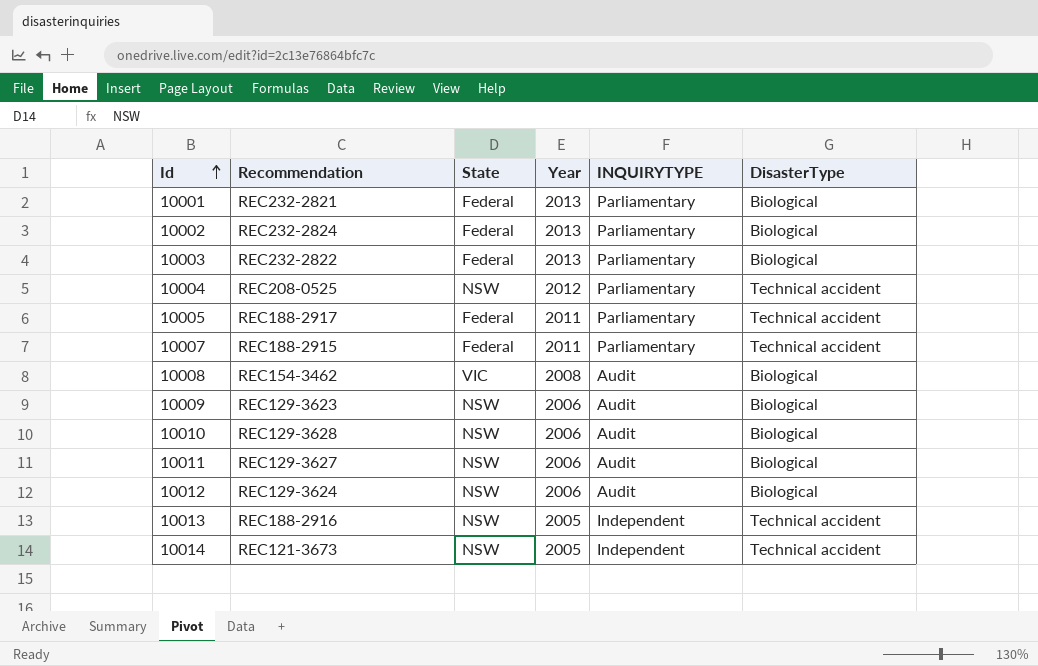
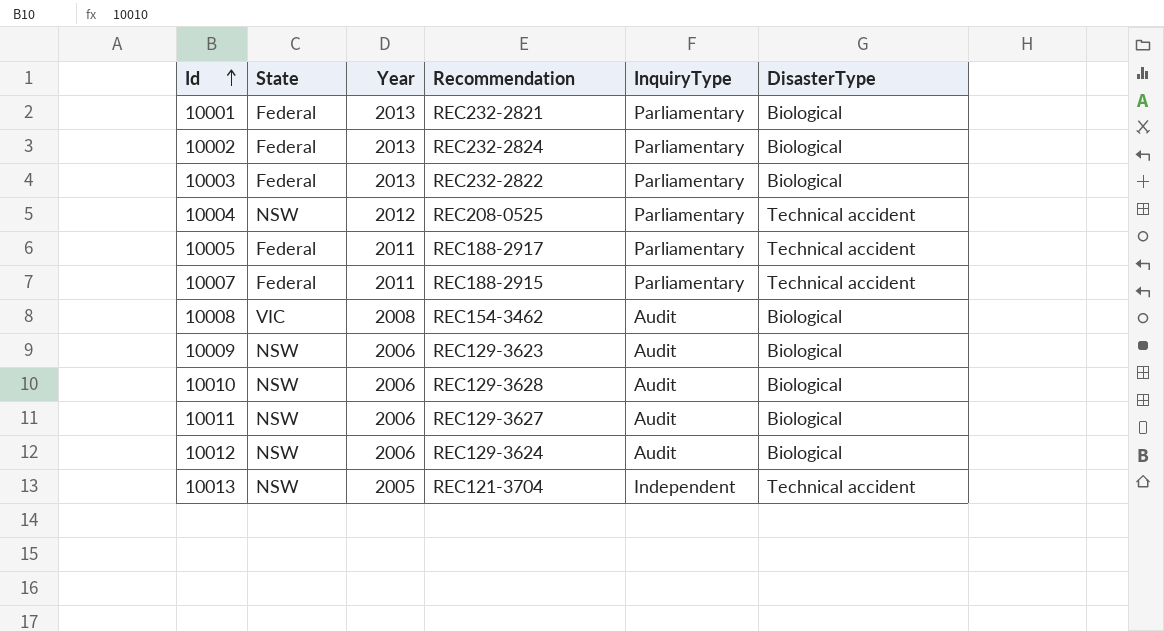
column Recommendation | position: 2 -> 4
column name: INQUIRYTYPE -> InquiryType
row 10014: REC121-3673 | NSW | 2005 | Independent | Technical accident -> none
10013 | Recommendation: REC188-2916 -> REC121-3704

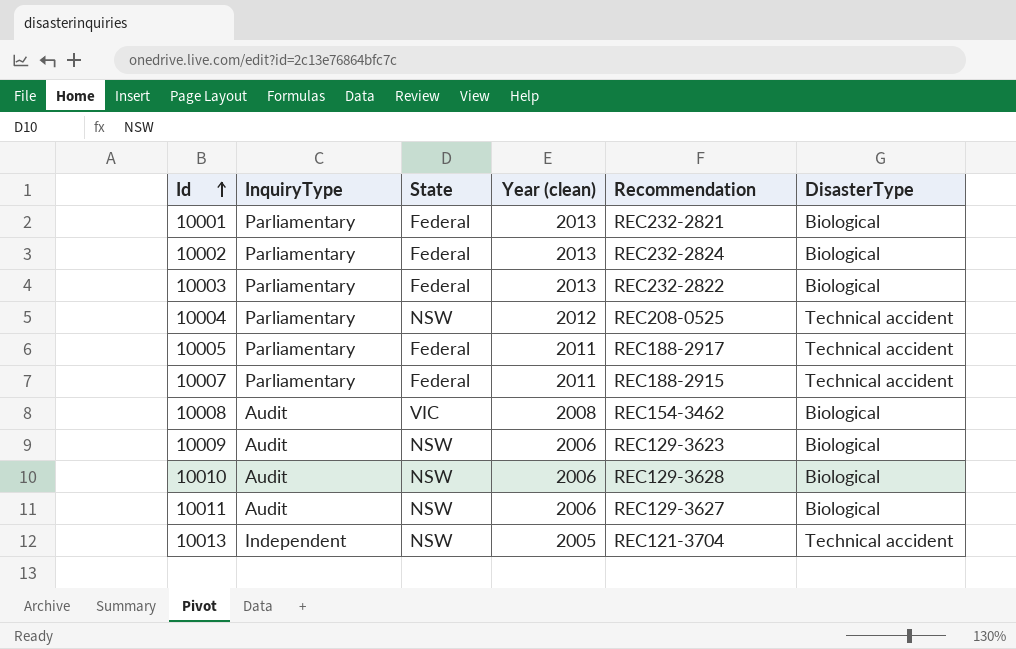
column InquiryType | position: 5 -> 2
column name: Year -> Year (clean)
row 10012: NSW | 2006 | REC129-3624 | Audit | Biological -> none

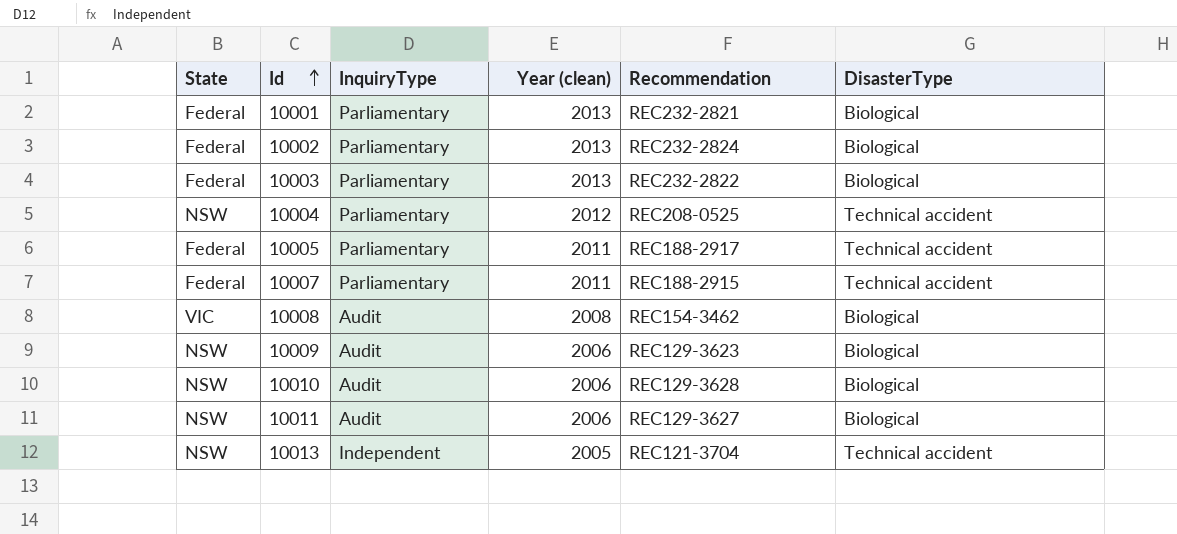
column State | position: 3 -> 1

